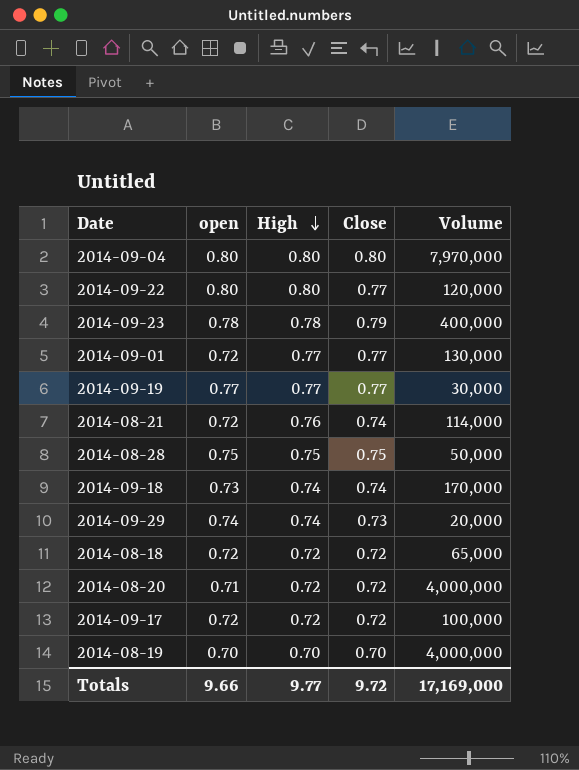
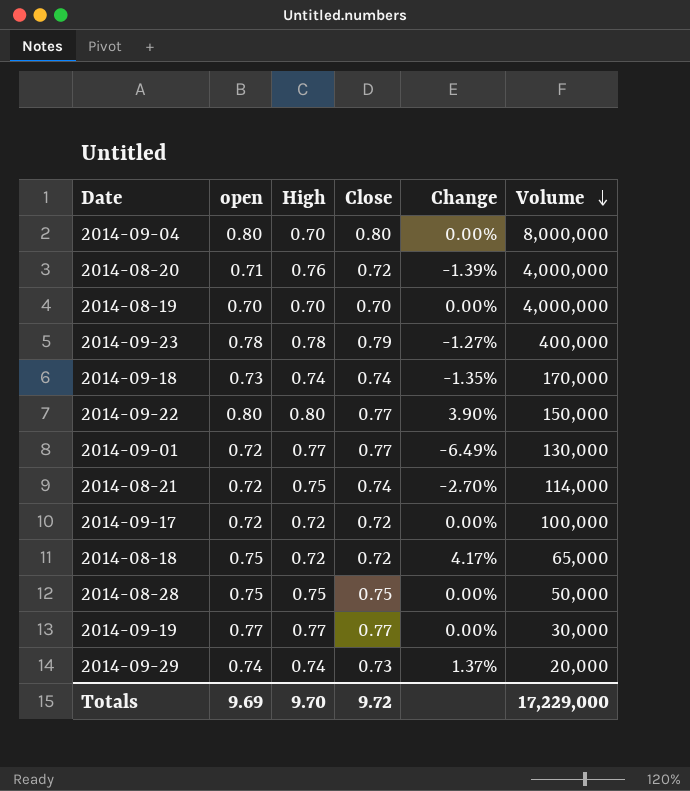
row order: High descending -> Volume descending
column Change | formula: none -> ([open] - [Close]) / [Close]
2014-09-04 | High: 0.80 -> 0.70
2014-09-04 | Volume: 7,970,000 -> 8,000,000
2014-08-20 | High: 0.72 -> 0.76
2014-09-22 | Volume: 120,000 -> 150,000
2014-08-21 | High: 0.76 -> 0.75
2014-08-18 | open: 0.72 -> 0.75
Totals | open: 9.66 -> 9.69
Totals | High: 9.77 -> 9.70
Totals | Volume: 17,169,000 -> 17,229,000

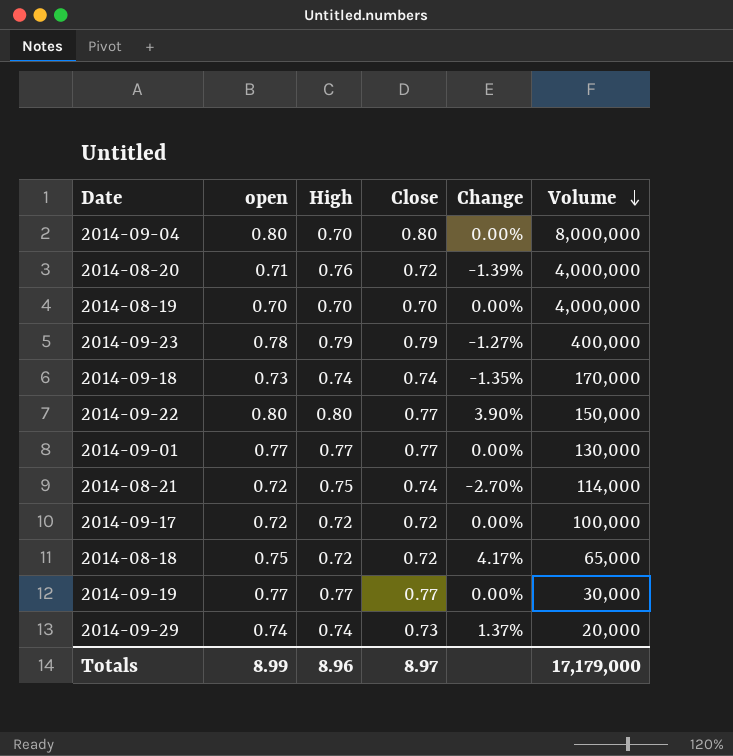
row 2014-08-28: 0.75 | 0.75 | 0.75 | 0.00% | 50,000 -> none
2014-09-23 | High: 0.78 -> 0.79
2014-09-01 | open: 0.72 -> 0.77
2014-09-01 | Change: -6.49% -> 0.00%
Totals | open: 9.69 -> 8.99
Totals | High: 9.70 -> 8.96
Totals | Close: 9.72 -> 8.97
Totals | Volume: 17,229,000 -> 17,179,000

